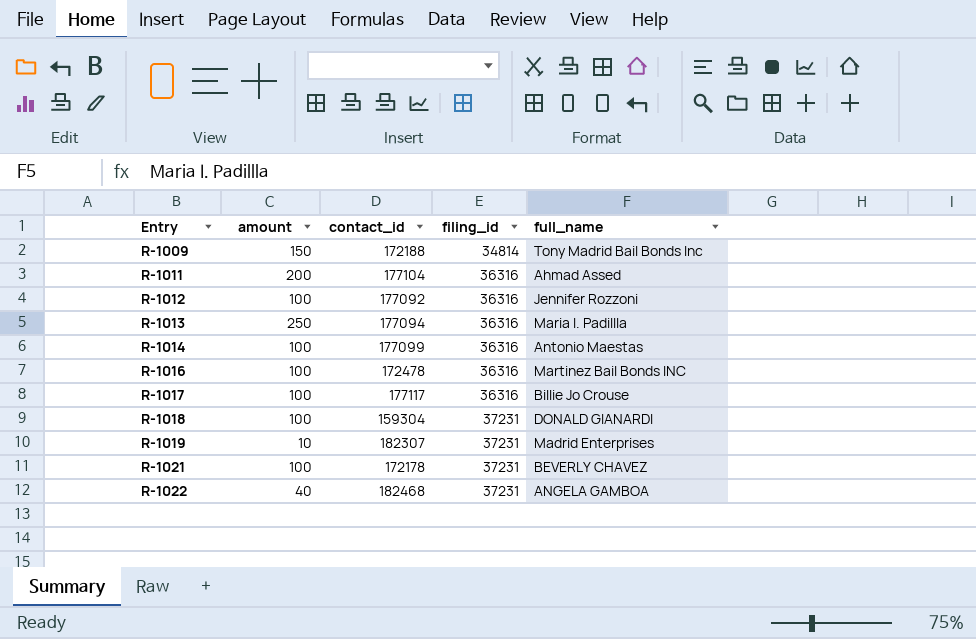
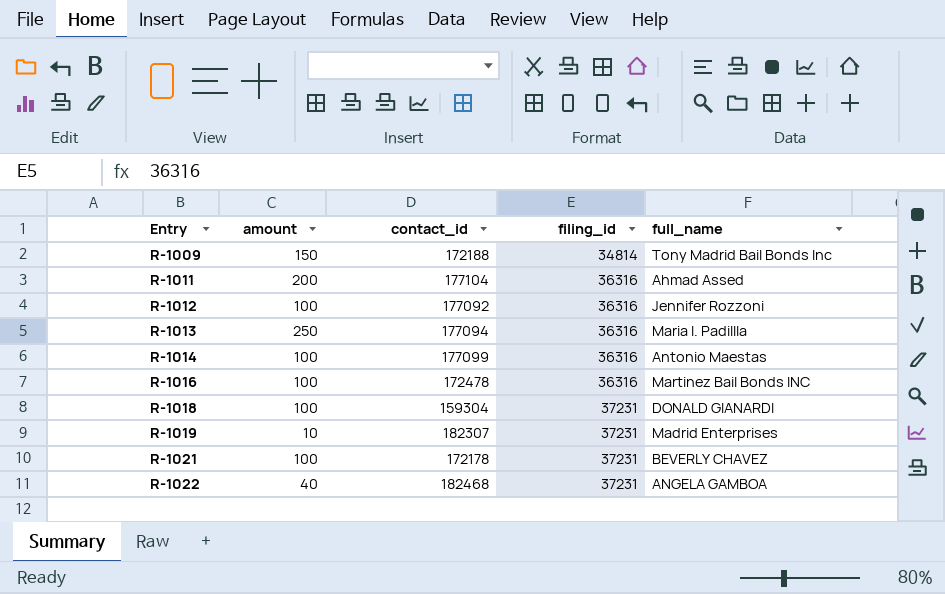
row R-1017: 100 | 177117 | 36316 | Billie Jo Crouse -> none

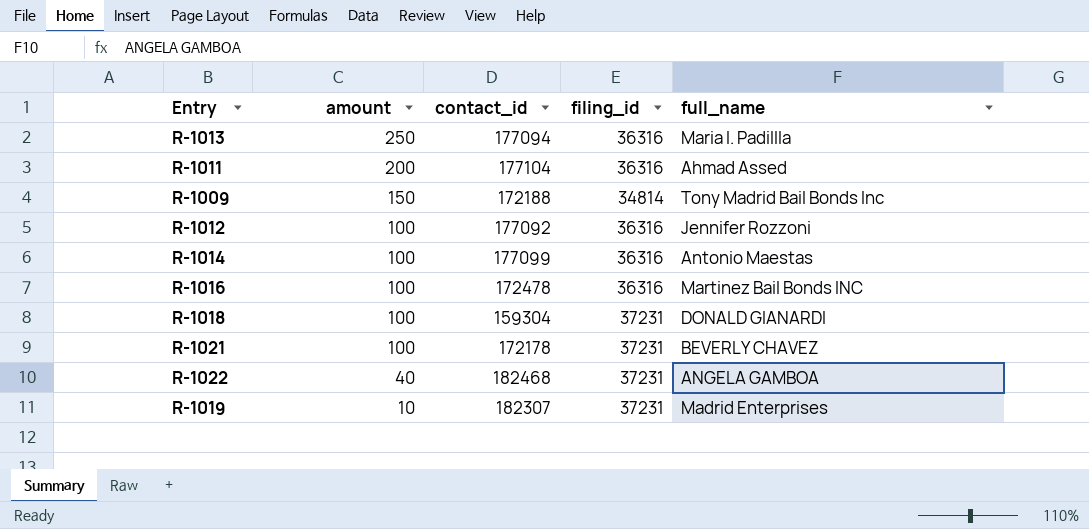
row order: Entry ascending -> amount descending

